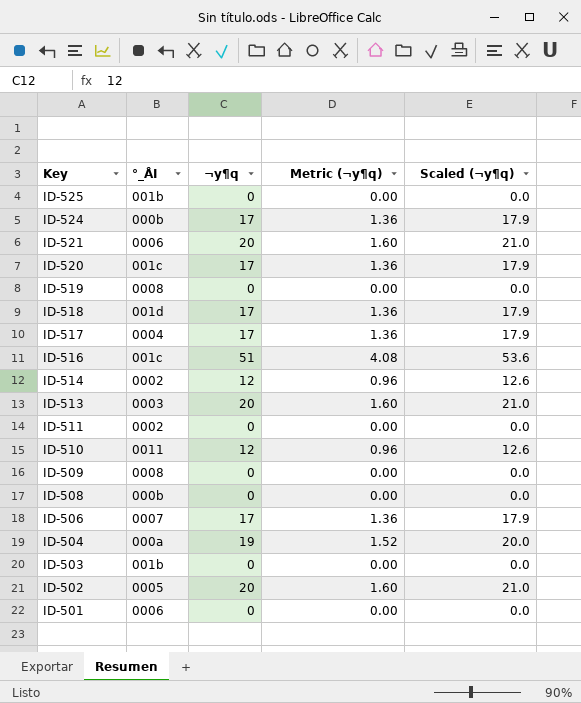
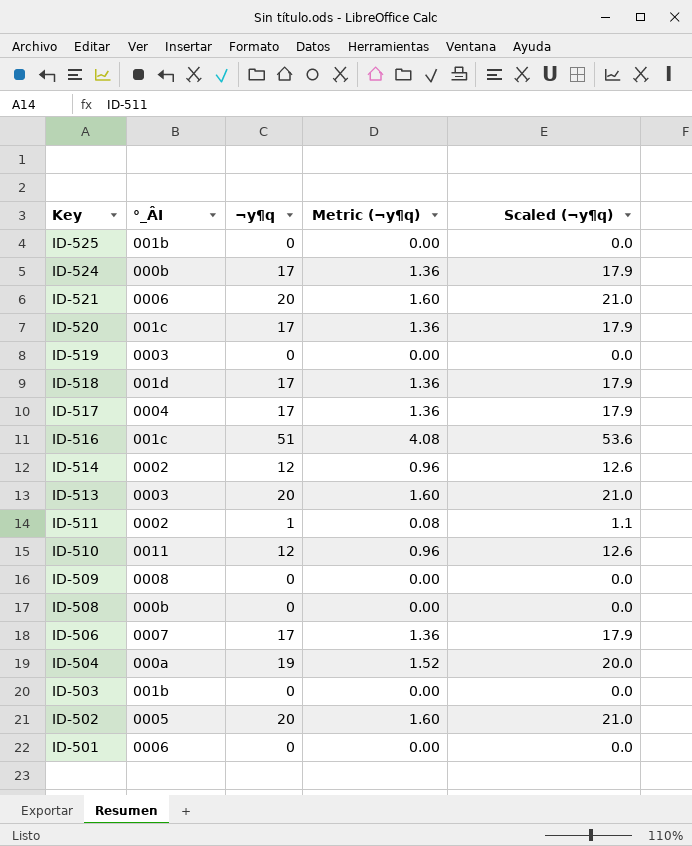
ID-519 | °_ÂI: 0008 -> 0003
ID-511 | ¬y¶q: 0 -> 1
ID-511 | Metric (¬y¶q): 0.00 -> 0.08
ID-511 | Scaled (¬y¶q): 0.0 -> 1.1

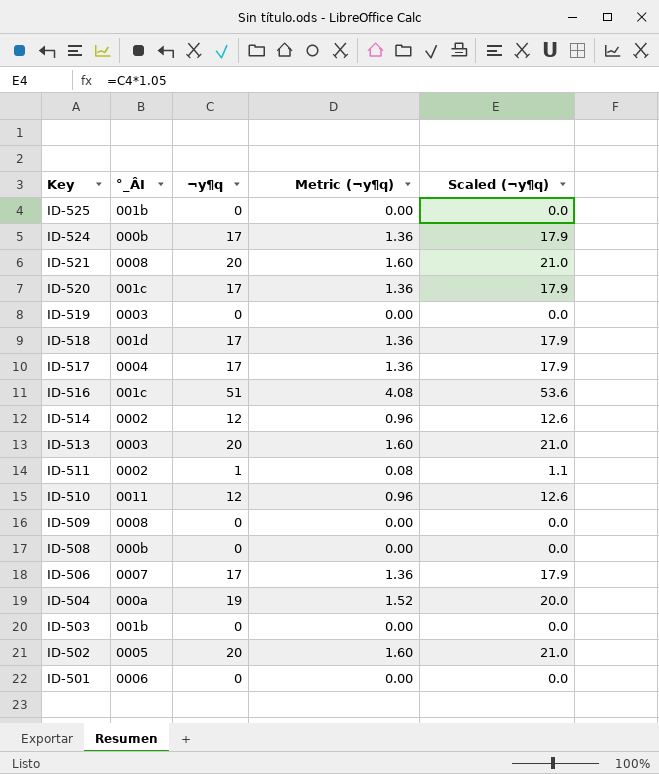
ID-521 | °_ÂI: 0006 -> 0008

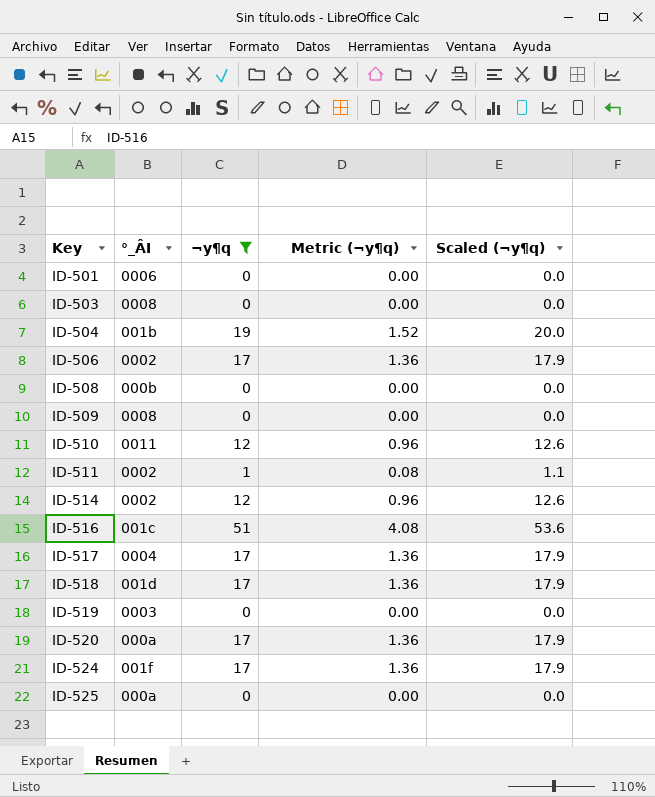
filter: none -> ¬y¶q != 20
row order: Key descending -> Key ascending
ID-503 | °_ÂI: 001b -> 0008
ID-504 | °_ÂI: 000a -> 001b
ID-506 | °_ÂI: 0007 -> 0002
ID-520 | °_ÂI: 001c -> 000a
ID-524 | °_ÂI: 000b -> 001f
ID-525 | °_ÂI: 001b -> 000a

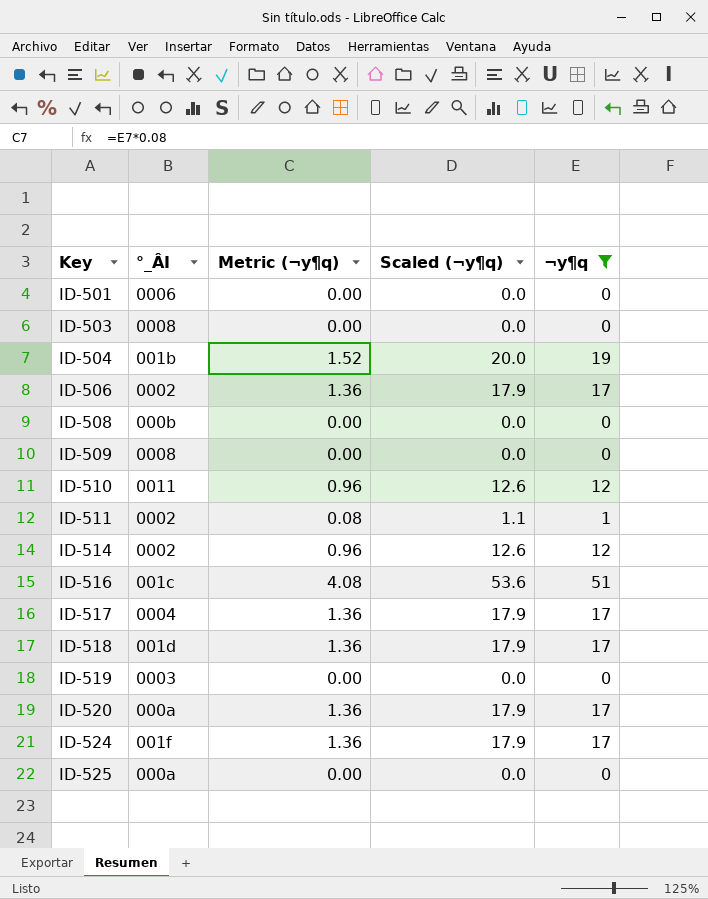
column ¬y¶q | position: 3 -> 5

